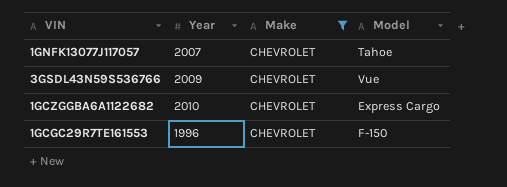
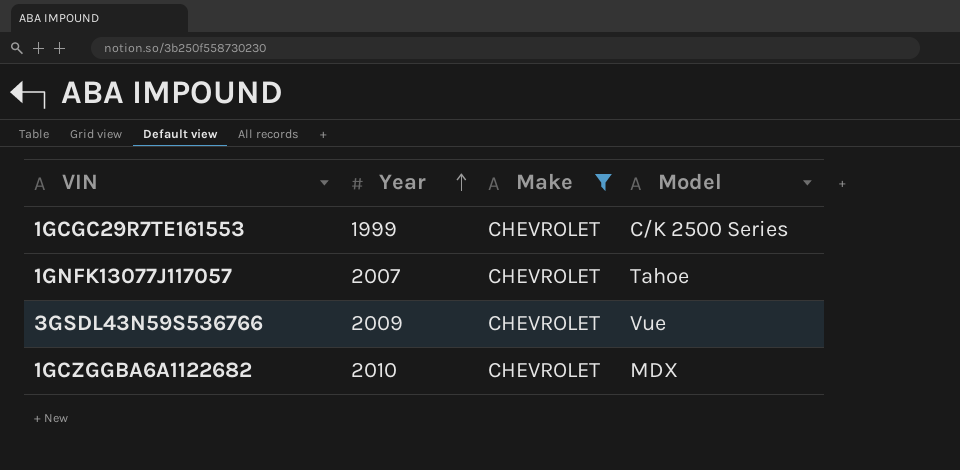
row order: none -> Year ascending
1GCGC29R7TE161553 | Year: 1996 -> 1999
1GCGC29R7TE161553 | Model: F-150 -> C/K 2500 Series
1GCZGGBA6A1122682 | Model: Express Cargo -> MDX

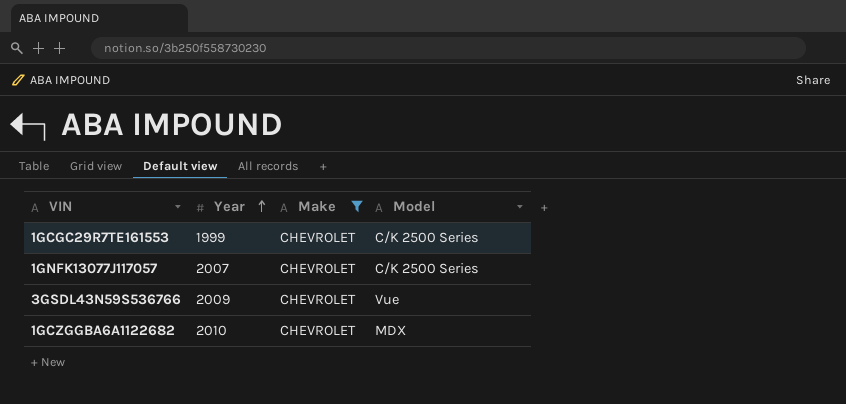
1GNFK13077J117057 | Model: Tahoe -> C/K 2500 Series

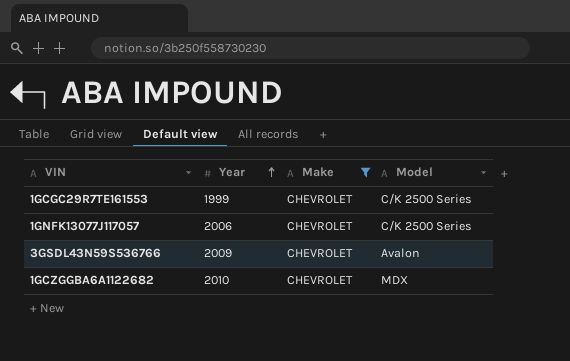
1GNFK13077J117057 | Year: 2007 -> 2006
3GSDL43N59S536766 | Model: Vue -> Avalon

